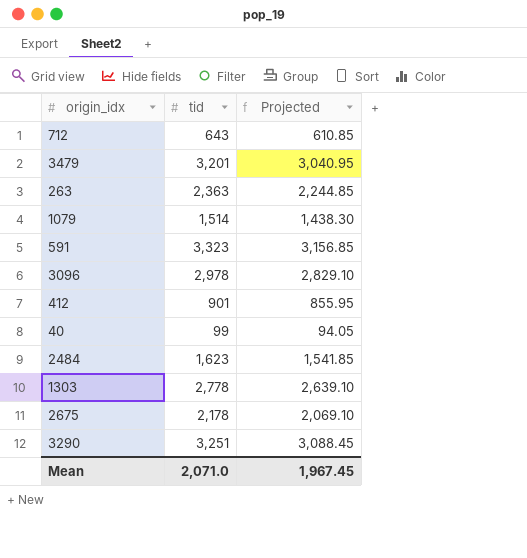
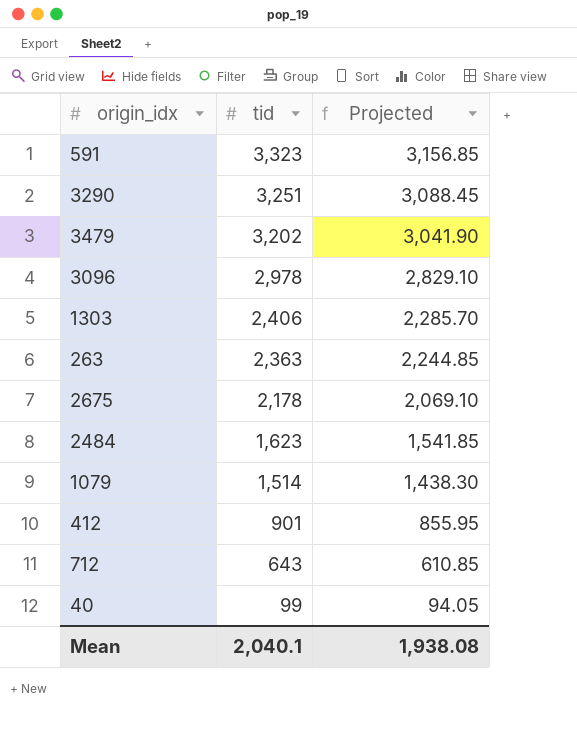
row order: none -> tid descending
3479 | tid: 3,201 -> 3,202
3479 | Projected: 3,040.95 -> 3,041.90
1303 | tid: 2,778 -> 2,406
1303 | Projected: 2,639.10 -> 2,285.70
Mean | tid: 2,071.0 -> 2,040.1
Mean | Projected: 1,967.45 -> 1,938.08

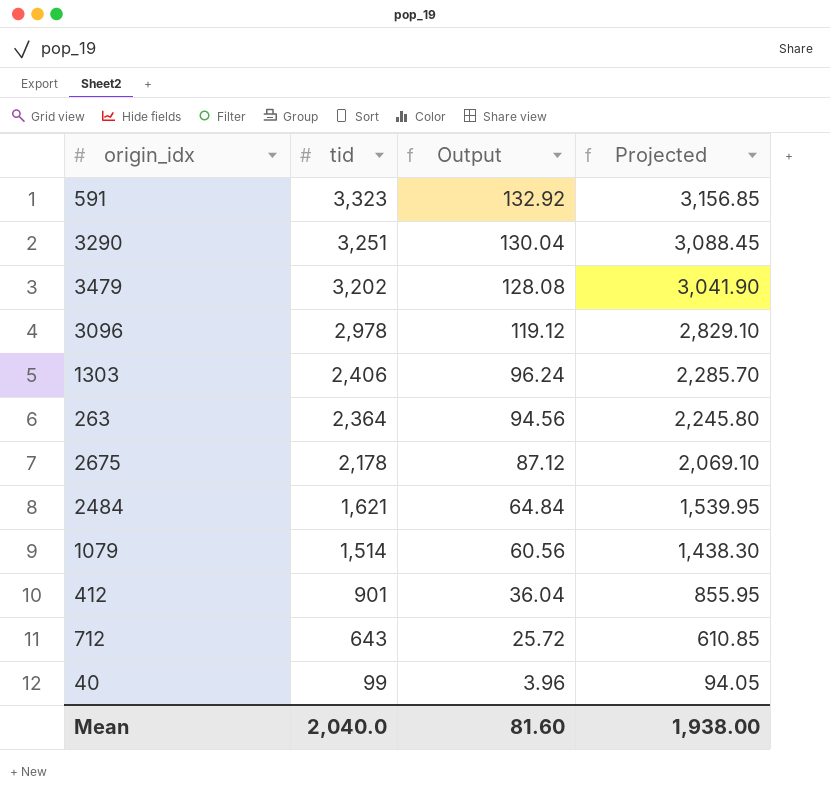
column Output | formula: none -> [tid] * 0.04
263 | tid: 2,363 -> 2,364
263 | Projected: 2,244.85 -> 2,245.80
2484 | tid: 1,623 -> 1,621
2484 | Projected: 1,541.85 -> 1,539.95
Mean | tid: 2,040.1 -> 2,040.0
Mean | Projected: 1,938.08 -> 1,938.00

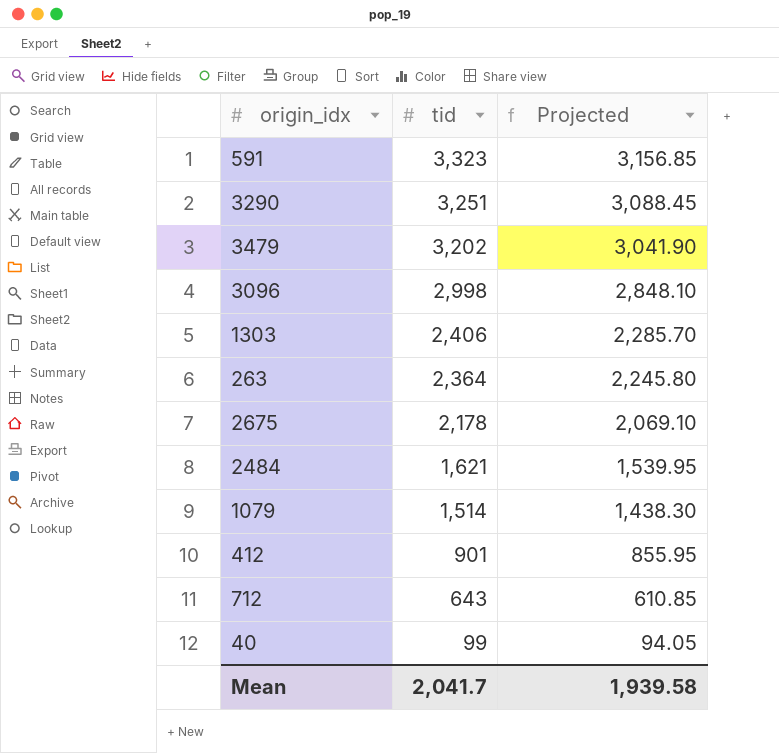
column Output | formula: [tid] * 0.04 -> none
3096 | tid: 2,978 -> 2,998
3096 | Projected: 2,829.10 -> 2,848.10
Mean | tid: 2,040.0 -> 2,041.7
Mean | Projected: 1,938.00 -> 1,939.58

